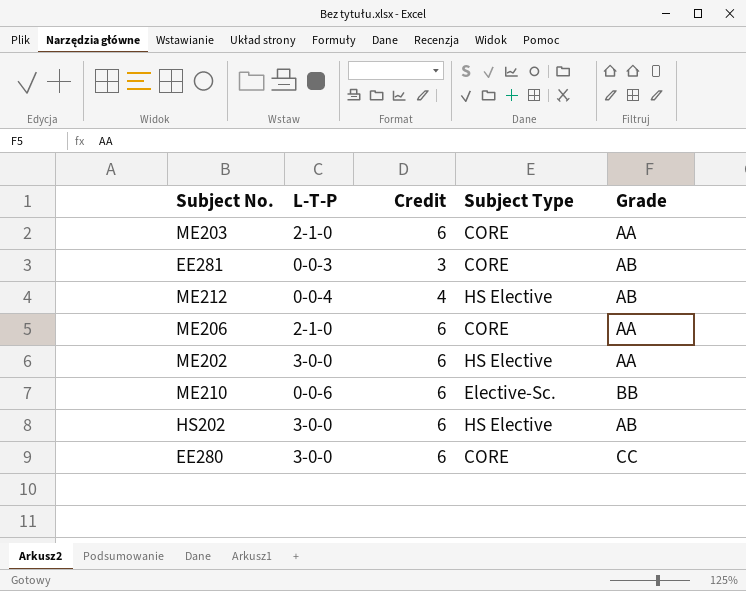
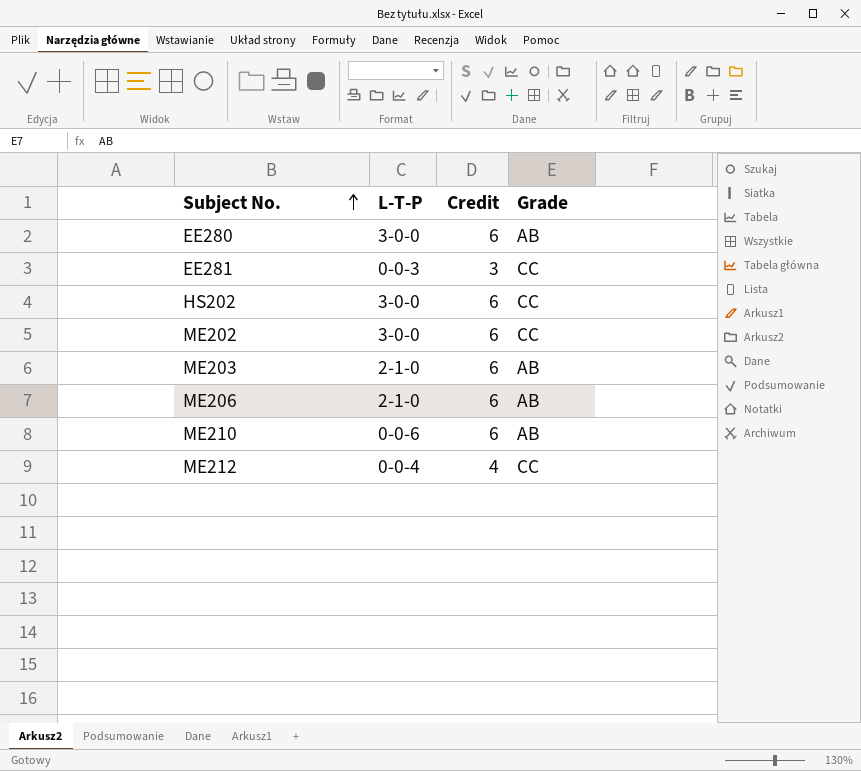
row order: none -> Subject No. ascending
column Subject Type | position: 4 -> none
EE280 | Grade: CC -> AB
EE281 | Grade: AB -> CC
HS202 | Grade: AB -> CC
ME202 | Grade: AA -> CC
ME203 | Grade: AA -> AB
ME206 | Grade: AA -> AB
ME210 | Grade: BB -> AB
ME212 | Grade: AB -> CC

